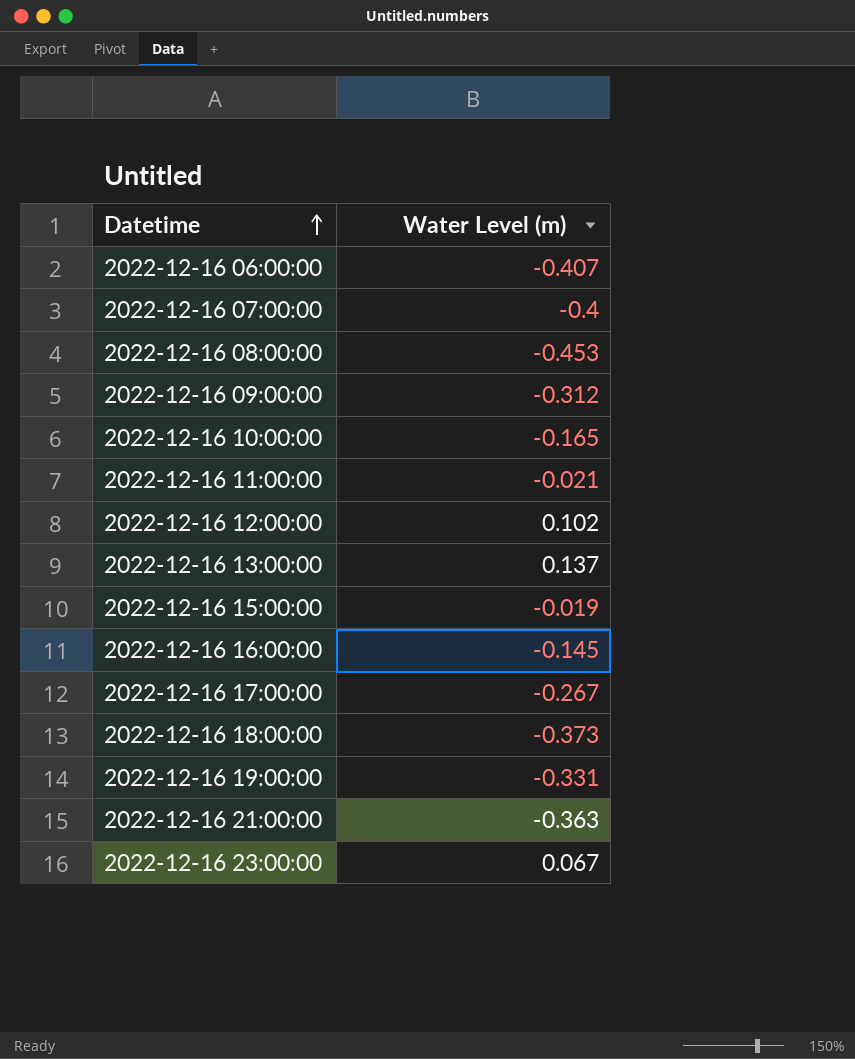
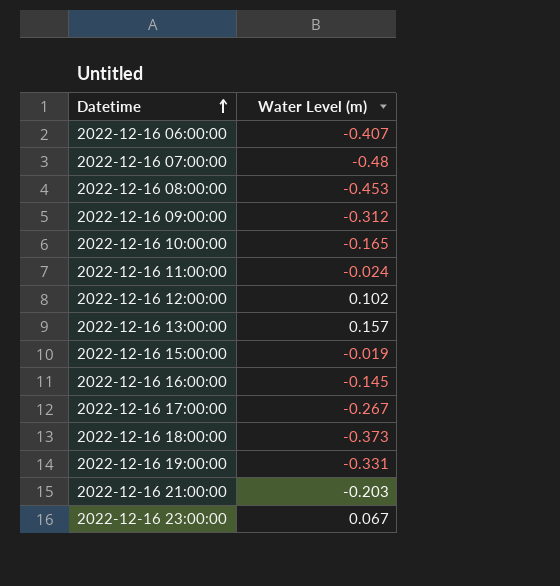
2022-12-16 07:00:00 | Water Level (m): -0.4 -> -0.48
2022-12-16 11:00:00 | Water Level (m): -0.021 -> -0.024
2022-12-16 13:00:00 | Water Level (m): 0.137 -> 0.157
2022-12-16 21:00:00 | Water Level (m): -0.363 -> -0.203

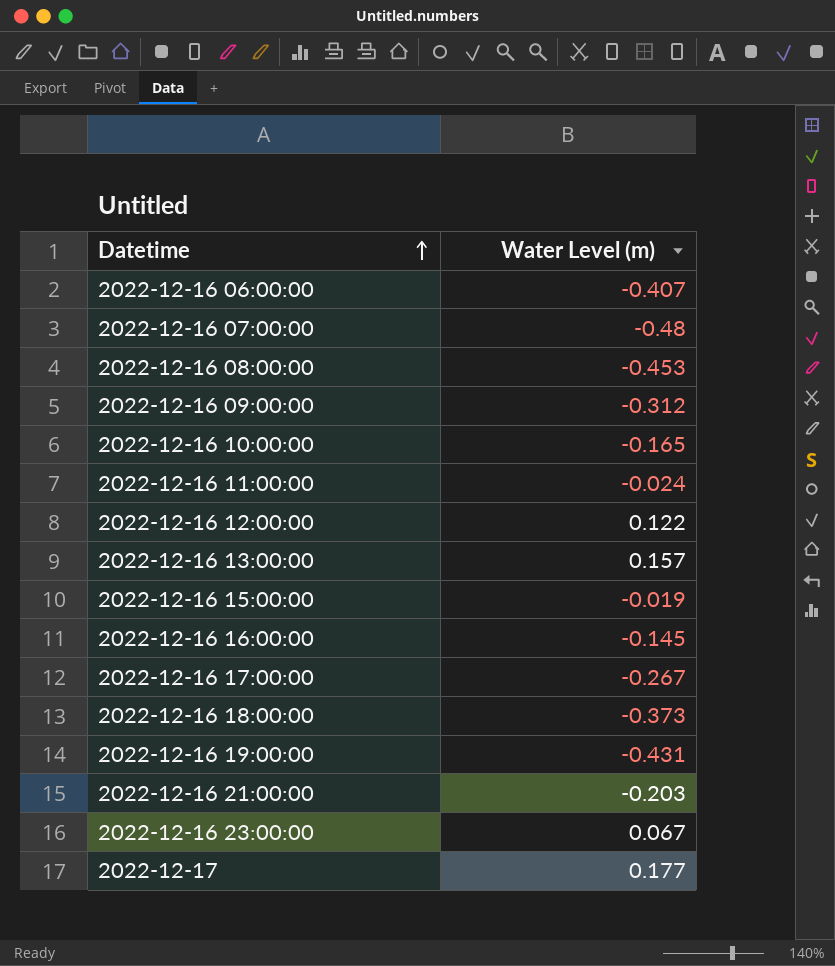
2022-12-16 12:00:00 | Water Level (m): 0.102 -> 0.122
2022-12-16 19:00:00 | Water Level (m): -0.331 -> -0.431
row 2022-12-17: none -> 0.177

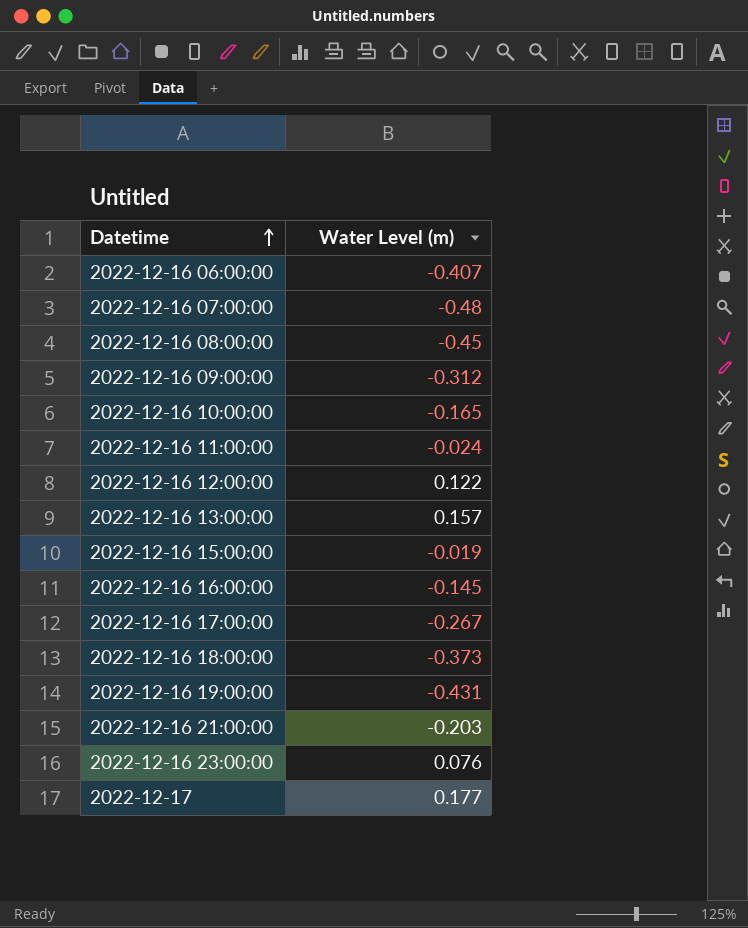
2022-12-16 08:00:00 | Water Level (m): -0.453 -> -0.45
2022-12-16 23:00:00 | Water Level (m): 0.067 -> 0.076

